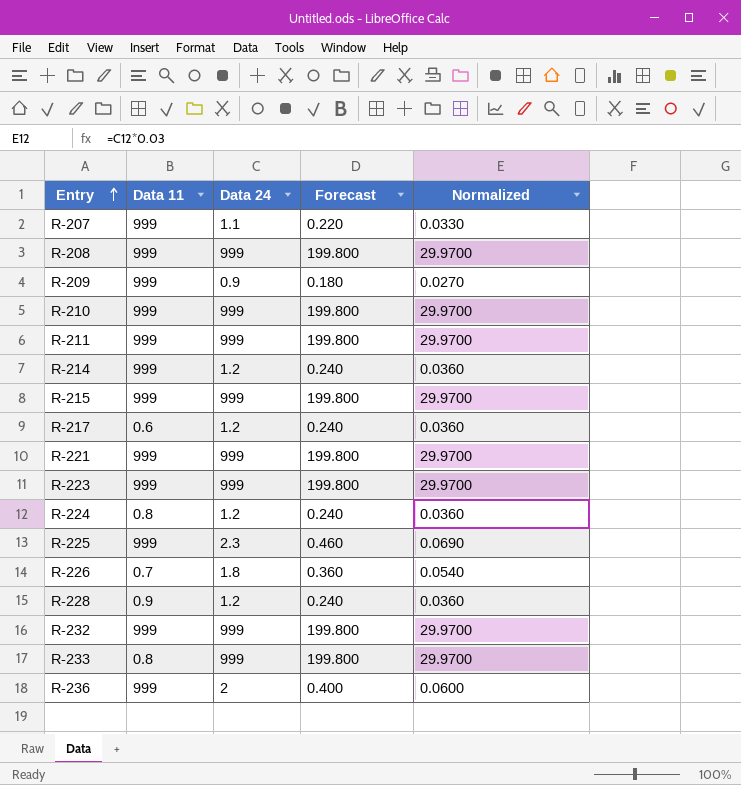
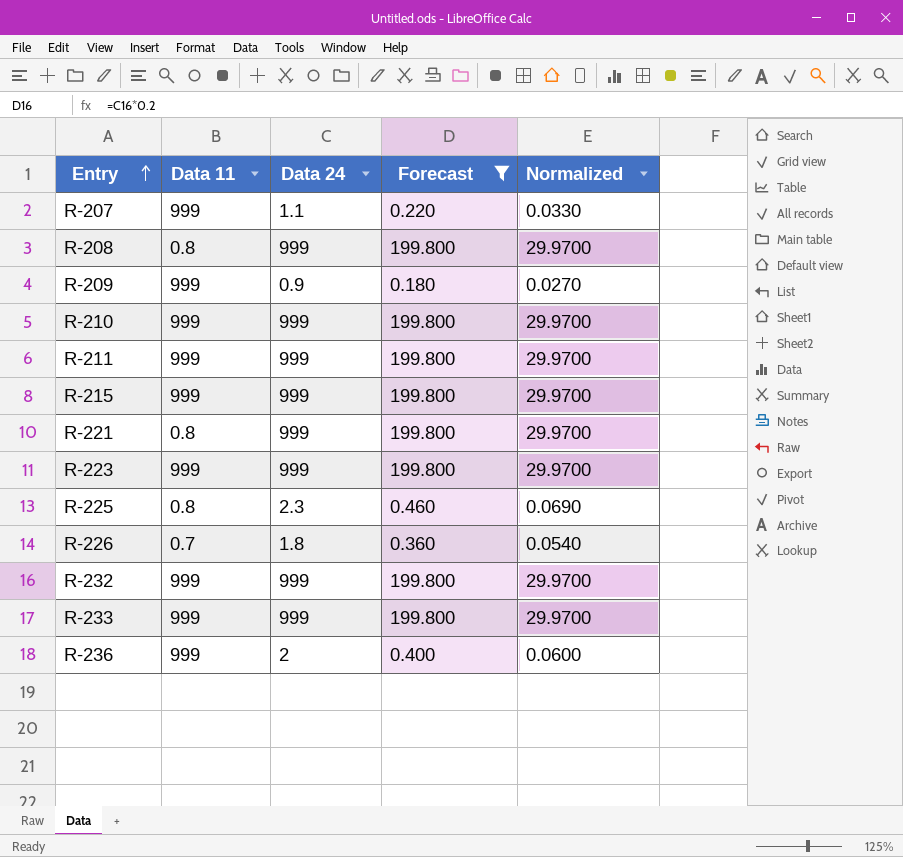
filter: none -> Forecast != 0.240
R-208 | Data 11: 999 -> 0.8
R-221 | Data 11: 999 -> 0.8
R-225 | Data 11: 999 -> 0.8
R-233 | Data 11: 0.8 -> 999

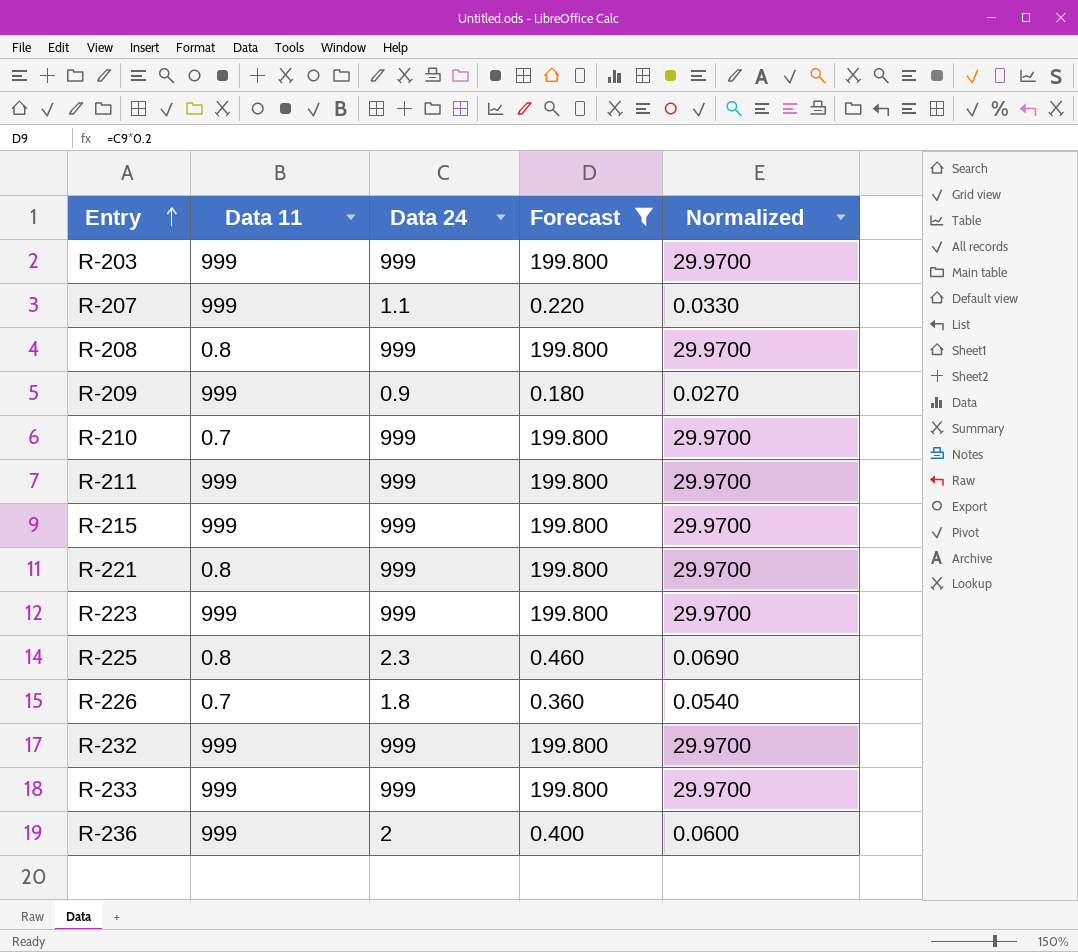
row R-203: none -> 999 | 999 | 199.800 | 29.9700
R-210 | Data 11: 999 -> 0.7

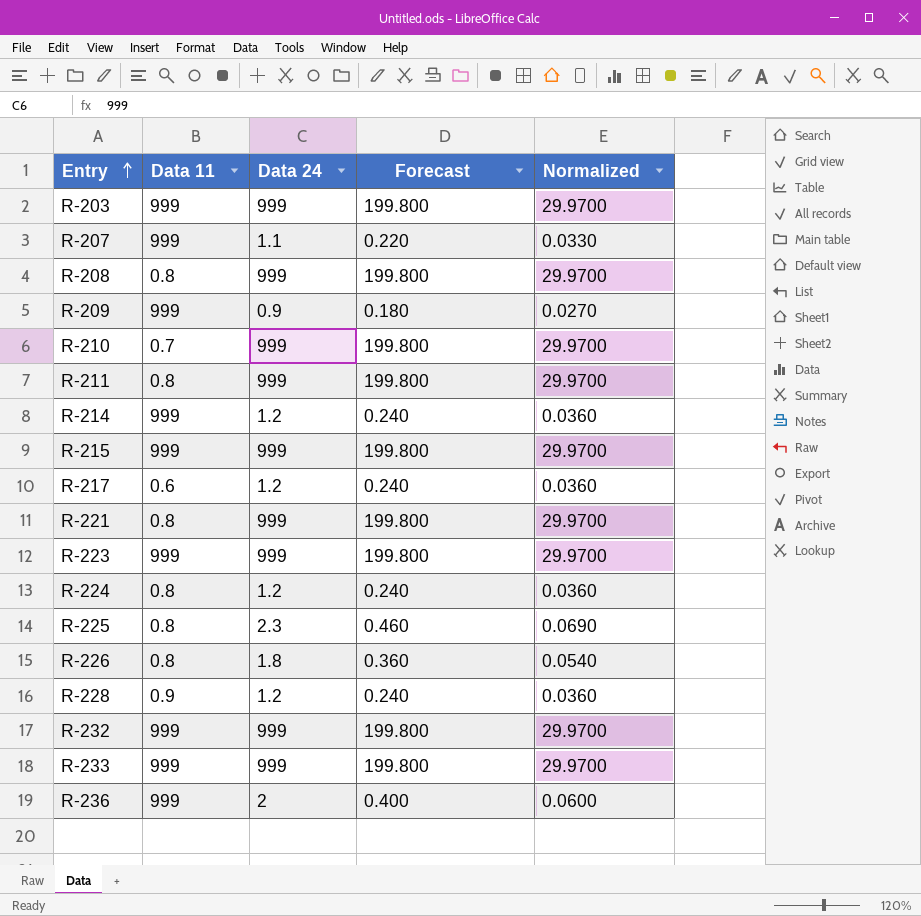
filter: Forecast != 0.240 -> none
R-211 | Data 11: 999 -> 0.8
R-226 | Data 11: 0.7 -> 0.8

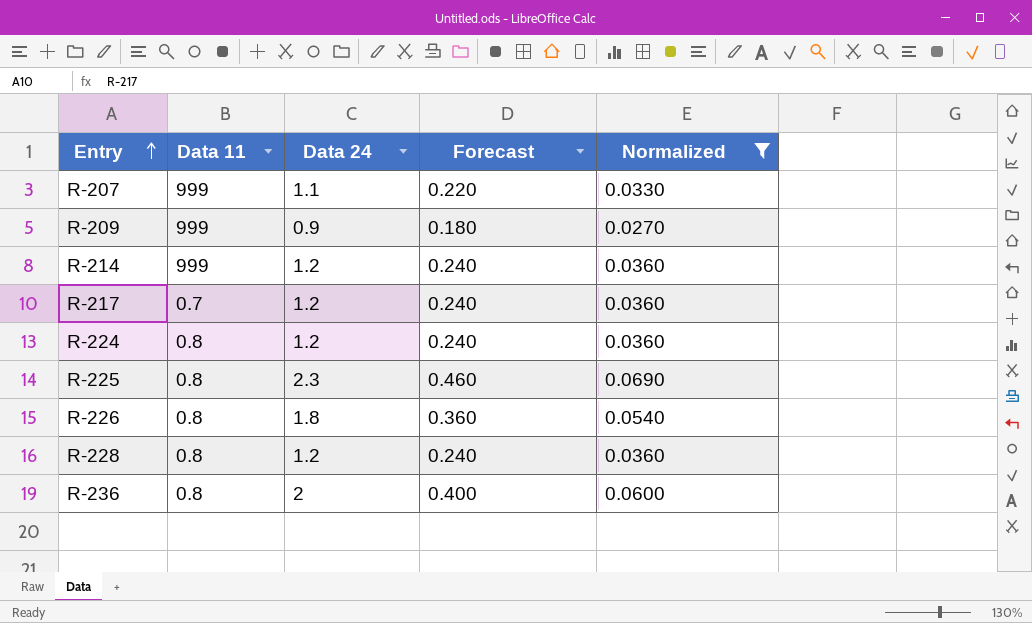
filter: none -> Normalized != 29.9700
R-217 | Data 11: 0.6 -> 0.7
R-228 | Data 11: 0.9 -> 0.8
R-236 | Data 11: 999 -> 0.8

